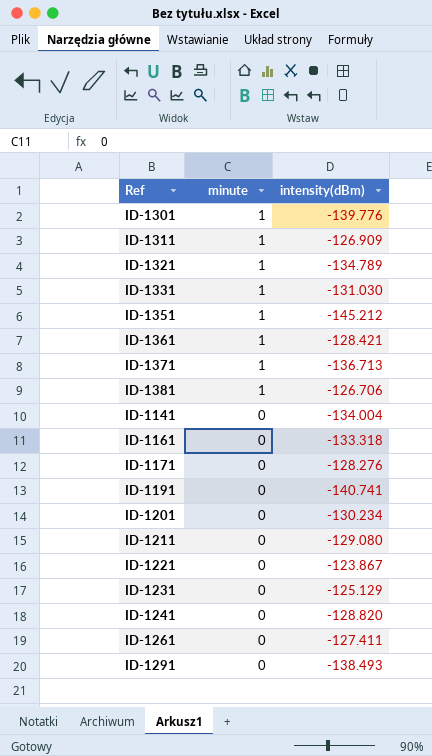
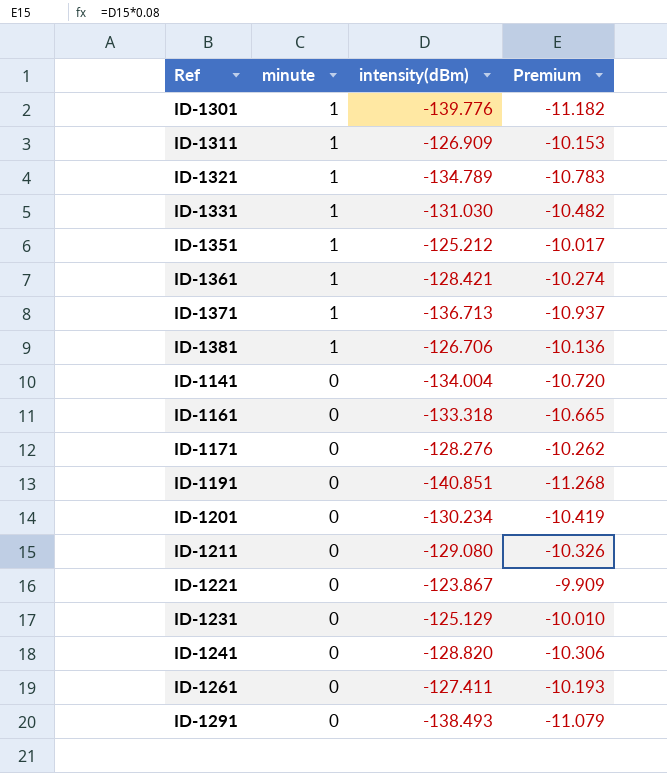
column Premium | formula: none -> [intensity(dBm)] * 0.08
ID-1351 | intensity(dBm): -145.212 -> -125.212
ID-1191 | intensity(dBm): -140.741 -> -140.851

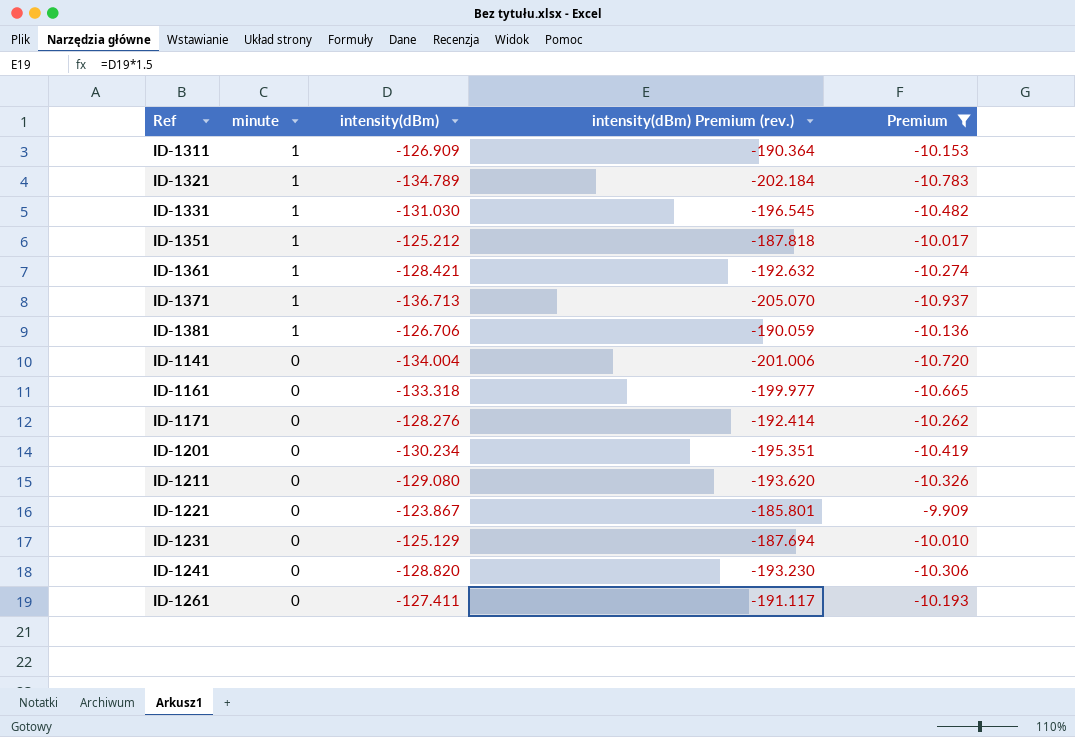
filter: none -> Premium >= -10.937
column intensity(dBm) Premium (rev.) | formula: none -> [intensity(dBm)] * 1.5

